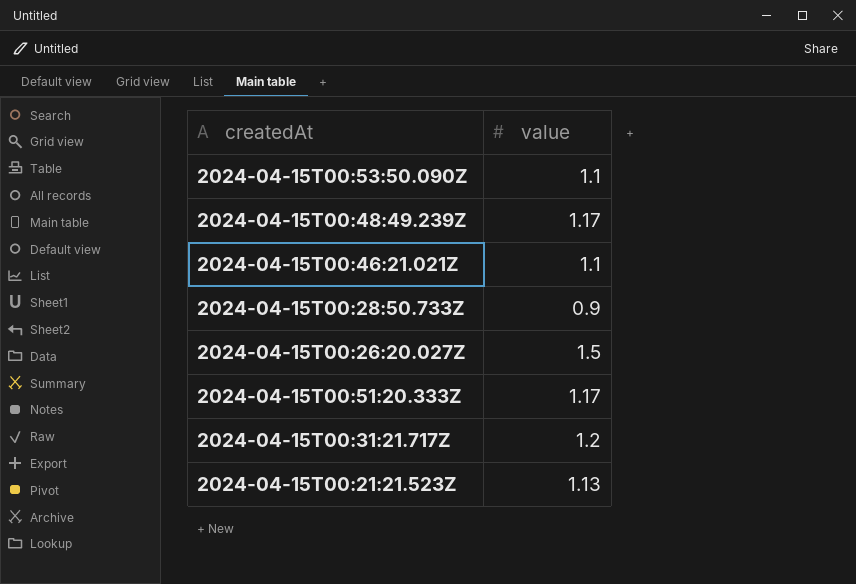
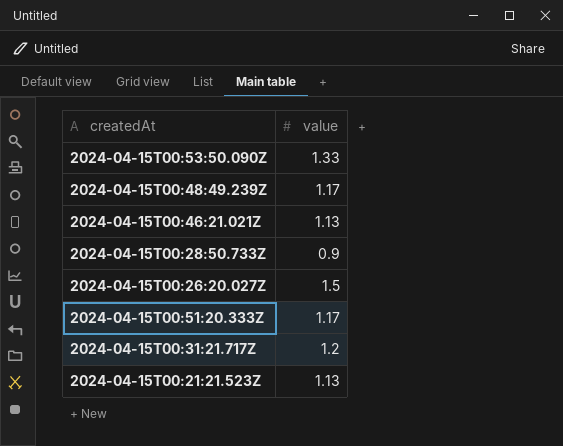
2024-04-15T00:53:50.090Z | value: 1.1 -> 1.33
2024-04-15T00:46:21.021Z | value: 1.1 -> 1.13

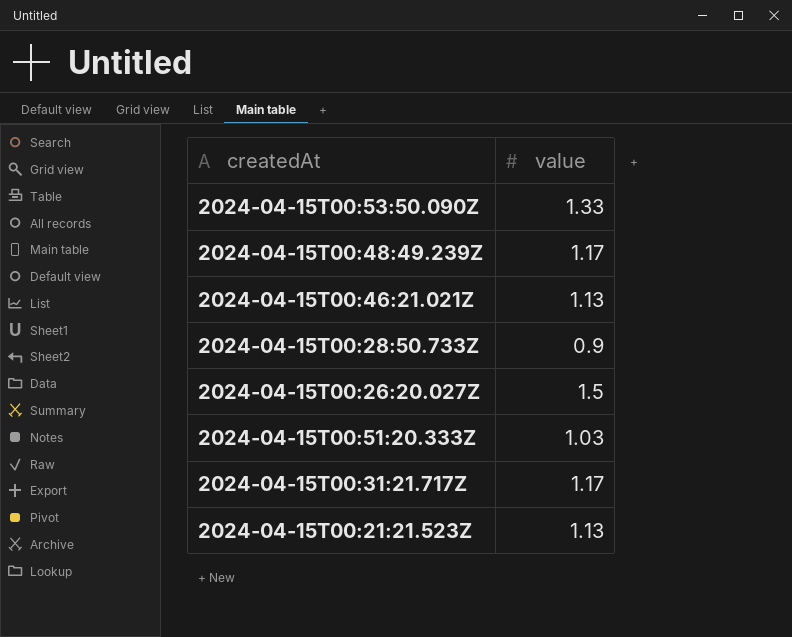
2024-04-15T00:51:20.333Z | value: 1.17 -> 1.03
2024-04-15T00:31:21.717Z | value: 1.2 -> 1.17

